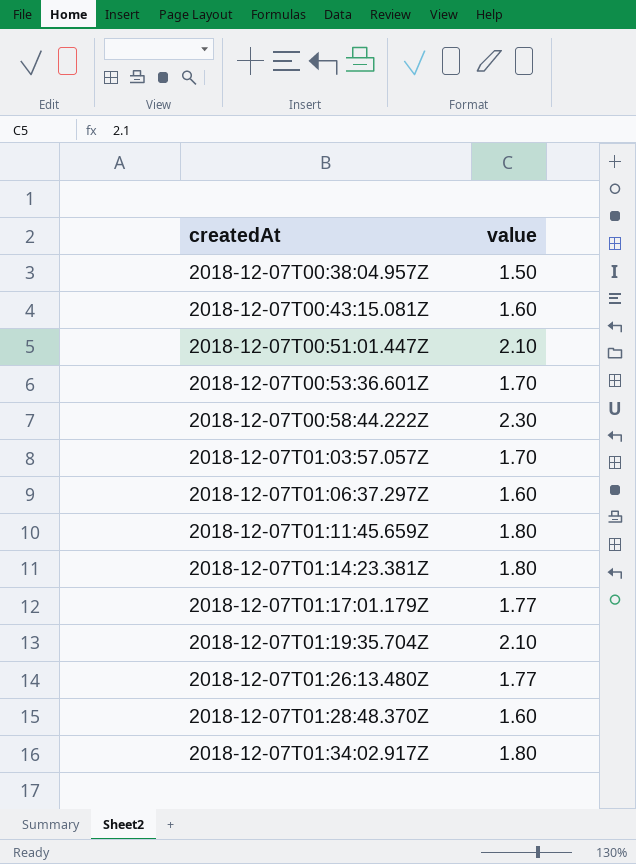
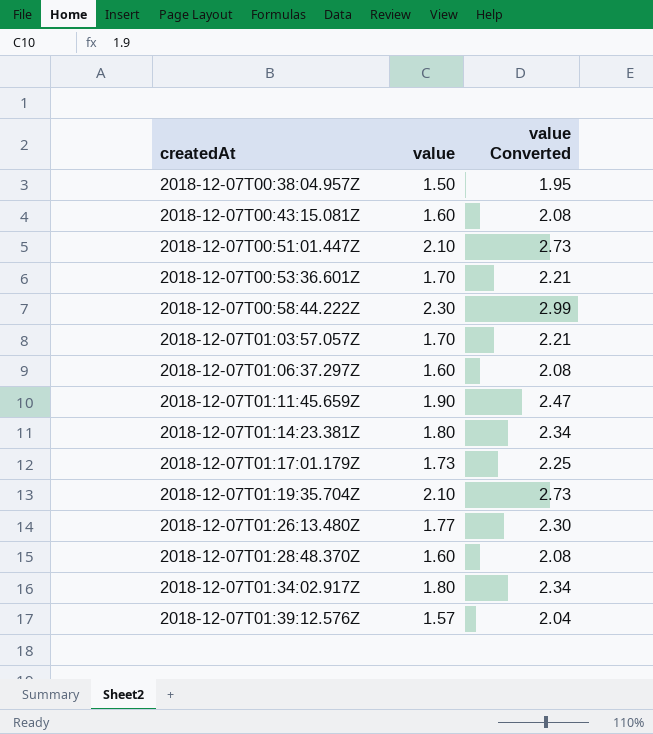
column value Converted | formula: none -> [value] * 1.3
2018-12-07T01:11:45.659Z | value: 1.80 -> 1.90
2018-12-07T01:17:01.179Z | value: 1.77 -> 1.73
row 2018-12-07T01:39:12.576Z: none -> 1.57 | 2.04

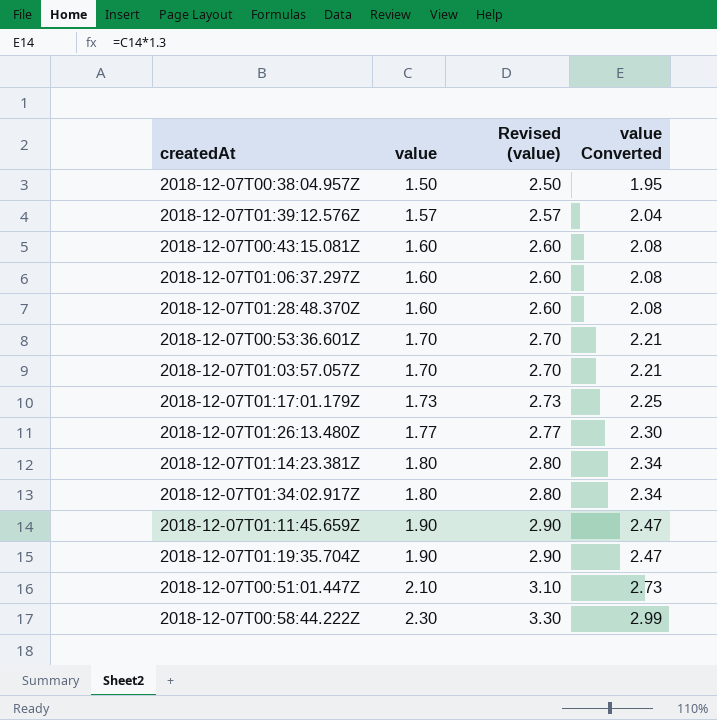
row order: createdAt ascending -> value ascending
column Revised (value) | formula: none -> [value] + 1
2018-12-07T01:19:35.704Z | value: 2.10 -> 1.90
2018-12-07T01:19:35.704Z | value Converted: 2.73 -> 2.47

